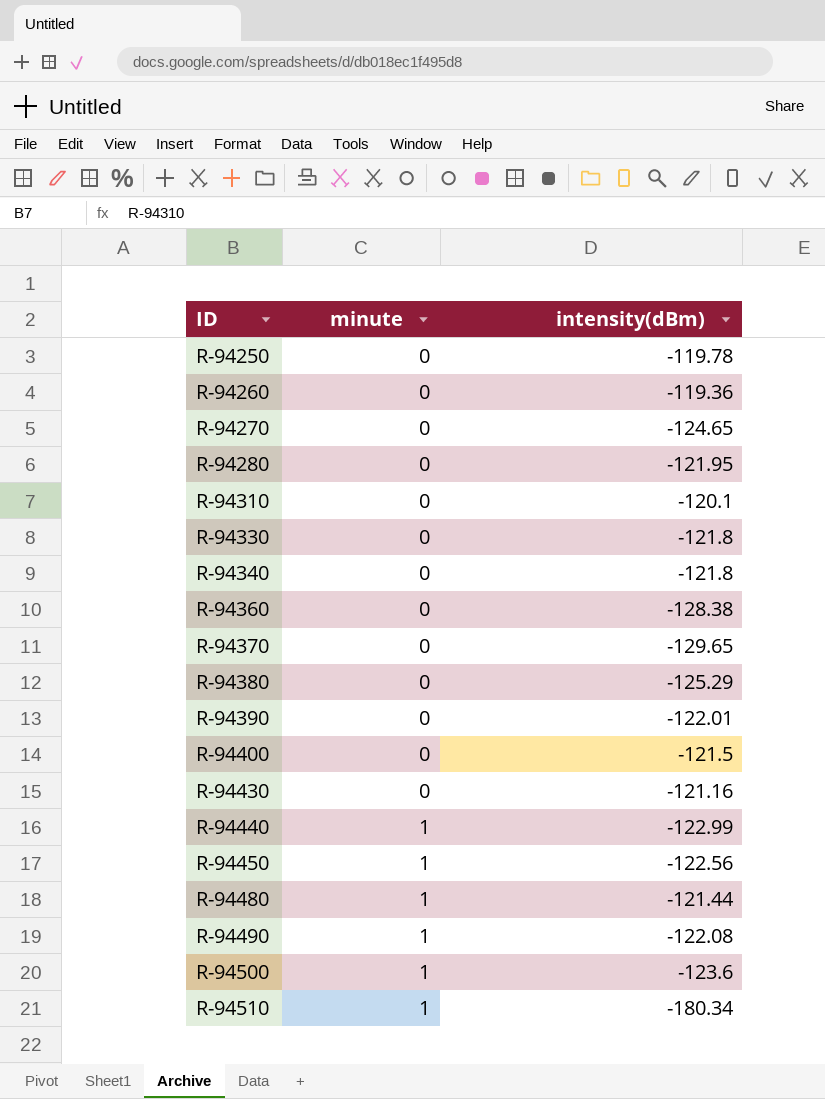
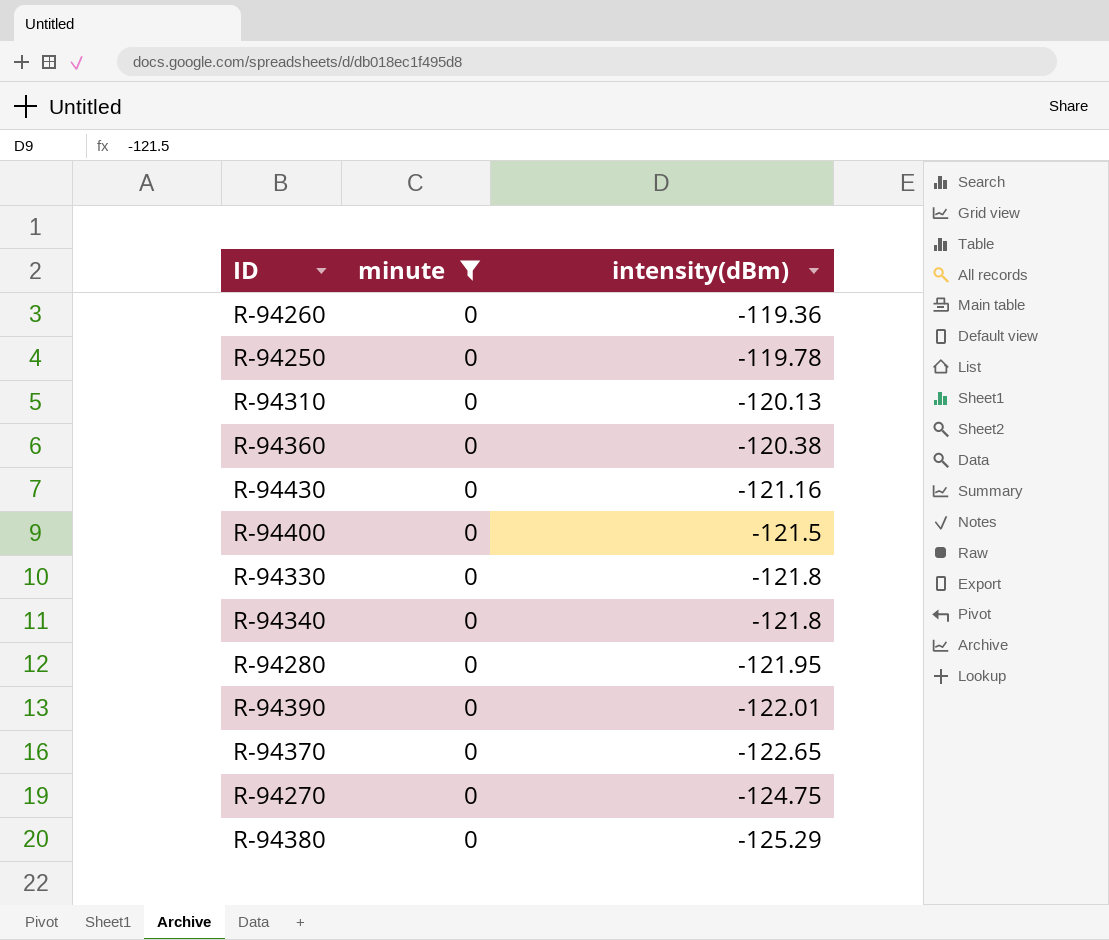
filter: none -> minute = 0
row order: ID ascending -> intensity(dBm) descending
R-94310 | intensity(dBm): -120.1 -> -120.13
R-94360 | intensity(dBm): -128.38 -> -120.38
R-94370 | intensity(dBm): -129.65 -> -122.65
R-94270 | intensity(dBm): -124.65 -> -124.75

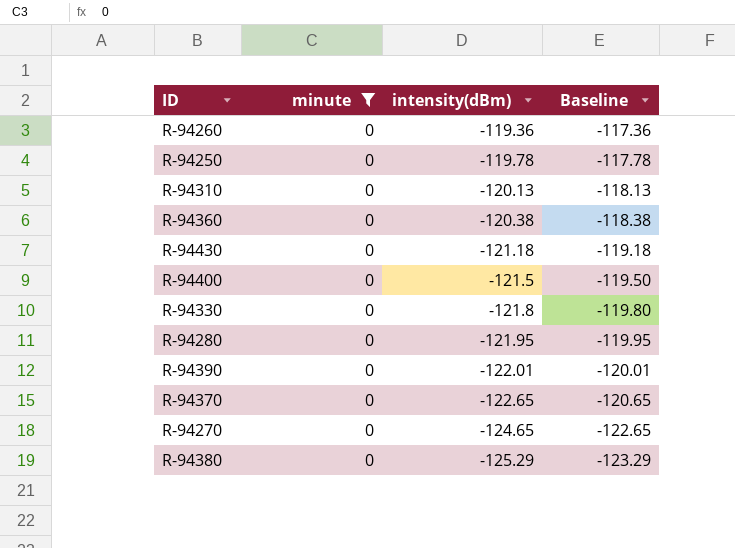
column Baseline | formula: none -> [intensity(dBm)] + 2
row R-94340: 0 | -121.8 -> none
R-94430 | intensity(dBm): -121.16 -> -121.18
R-94270 | intensity(dBm): -124.75 -> -124.65

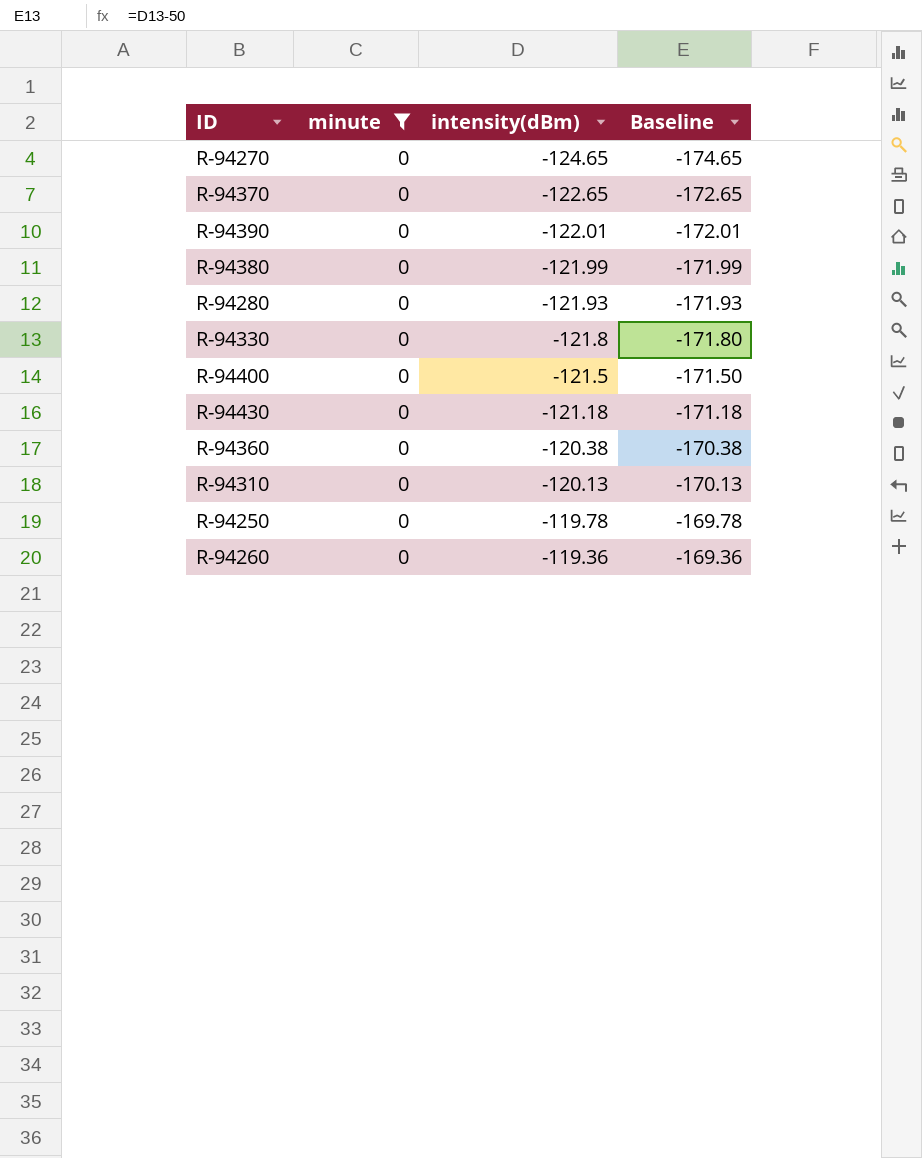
row order: intensity(dBm) descending -> intensity(dBm) ascending
column Baseline | formula: [intensity(dBm)] + 2 -> [intensity(dBm)] - 50
R-94380 | intensity(dBm): -125.29 -> -121.99
R-94280 | intensity(dBm): -121.95 -> -121.93

